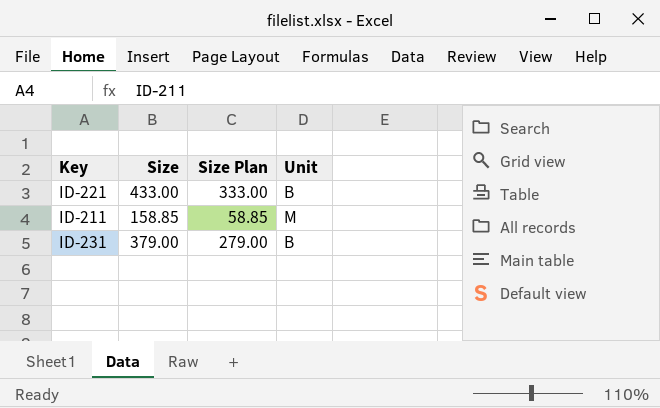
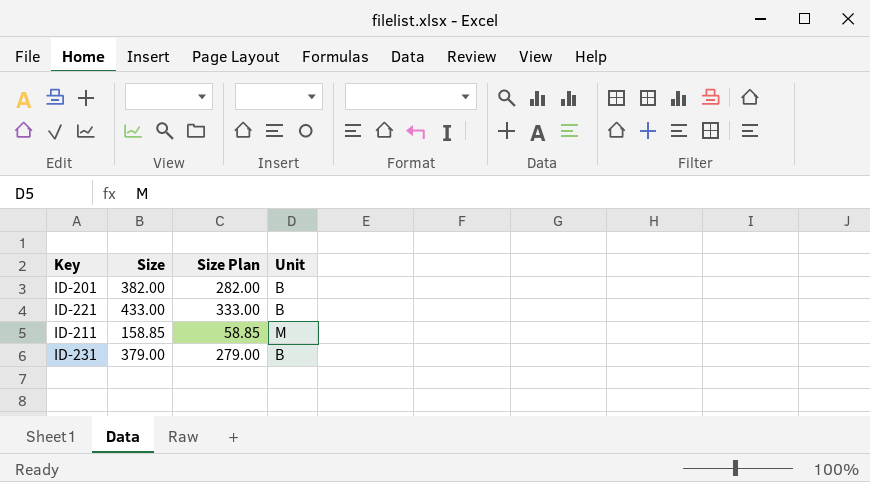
row ID-201: none -> 382.00 | 282.00 | B

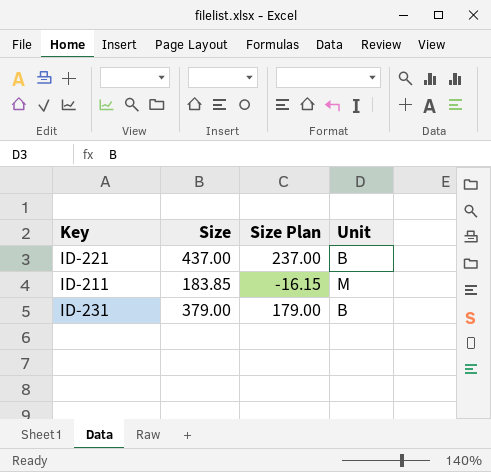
column Size Plan | formula: [Size] - 100 -> [Size] - 200
row ID-201: 382.00 | 282.00 | B -> none
ID-221 | Size: 433.00 -> 437.00
ID-211 | Size: 158.85 -> 183.85

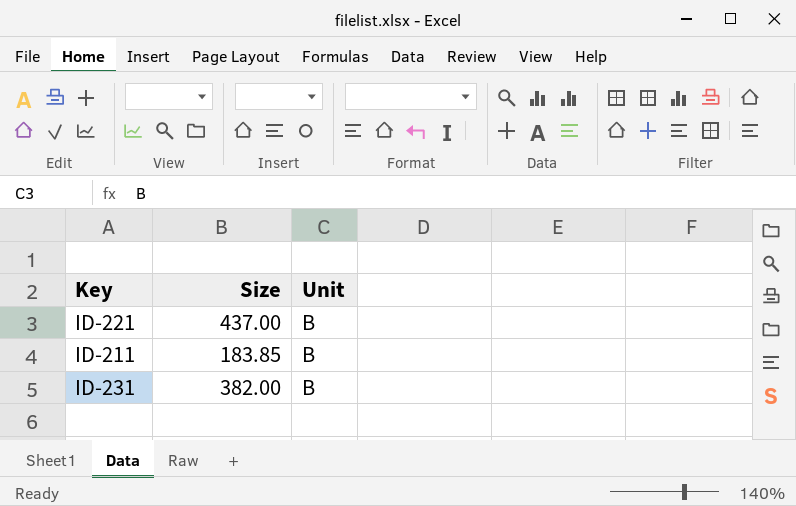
column Size Plan | formula: [Size] - 200 -> none
ID-211 | Unit: M -> B
ID-231 | Size: 379.00 -> 382.00

